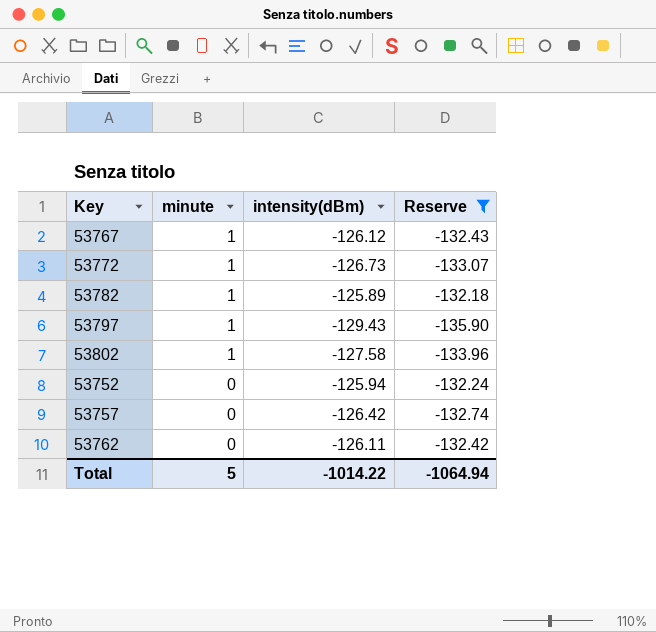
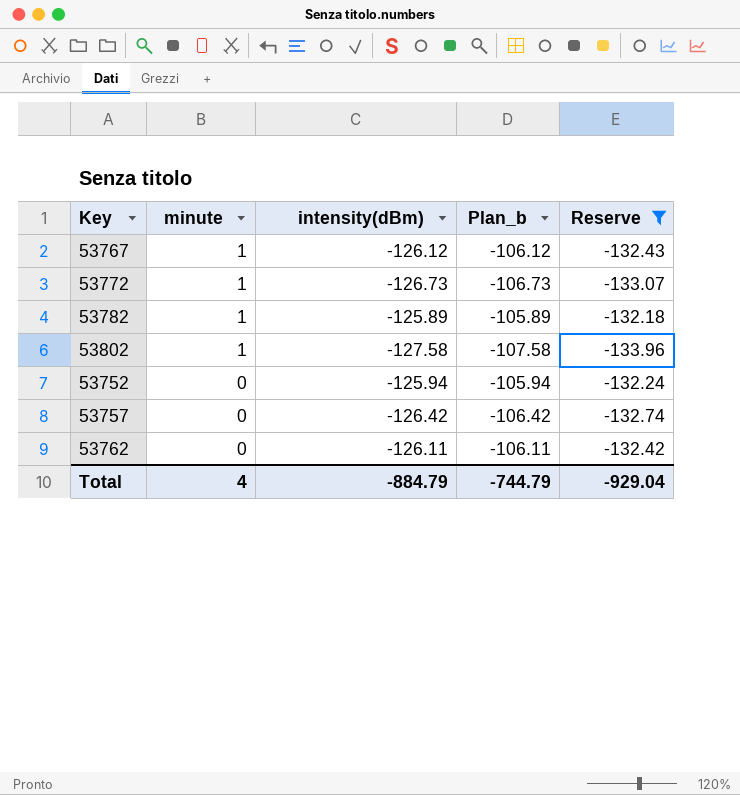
column Plan_b | formula: none -> [intensity(dBm)] + 20
row 53797: 1 | -129.43 | -135.90 -> none
Total | minute: 5 -> 4
Total | intensity(dBm): -1014.22 -> -884.79
Total | Reserve: -1064.94 -> -929.04

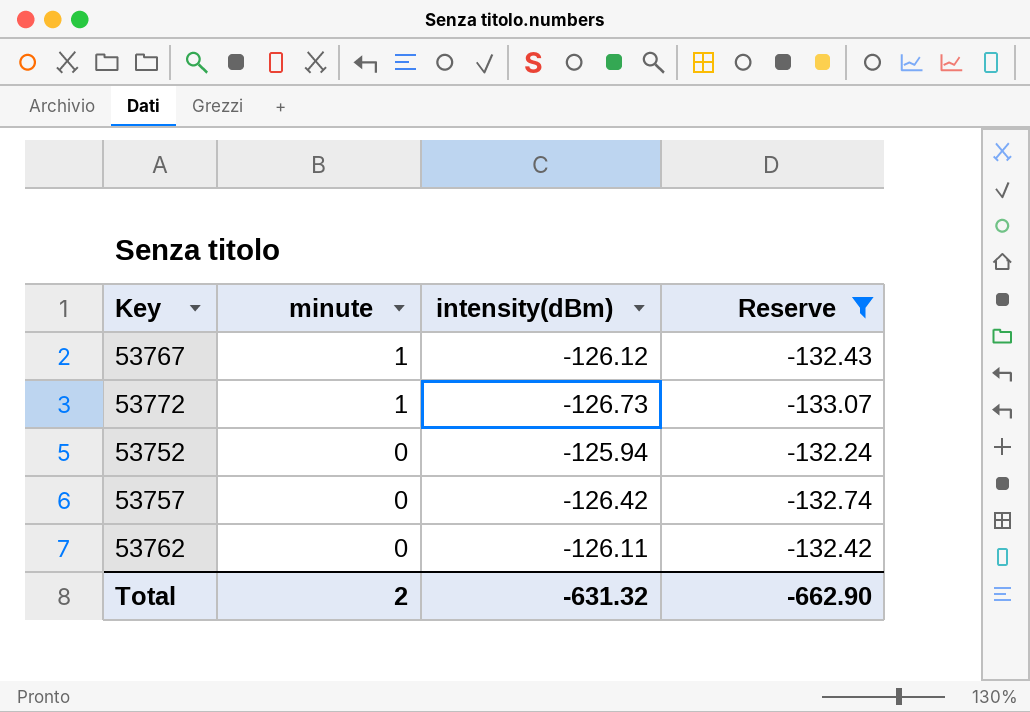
column Plan_b | formula: [intensity(dBm)] + 20 -> none
row 53782: 1 | -125.89 | -105.89 | -132.18 -> none
row 53802: 1 | -127.58 | -107.58 | -133.96 -> none
Total | minute: 4 -> 2
Total | intensity(dBm): -884.79 -> -631.32
Total | Reserve: -929.04 -> -662.90

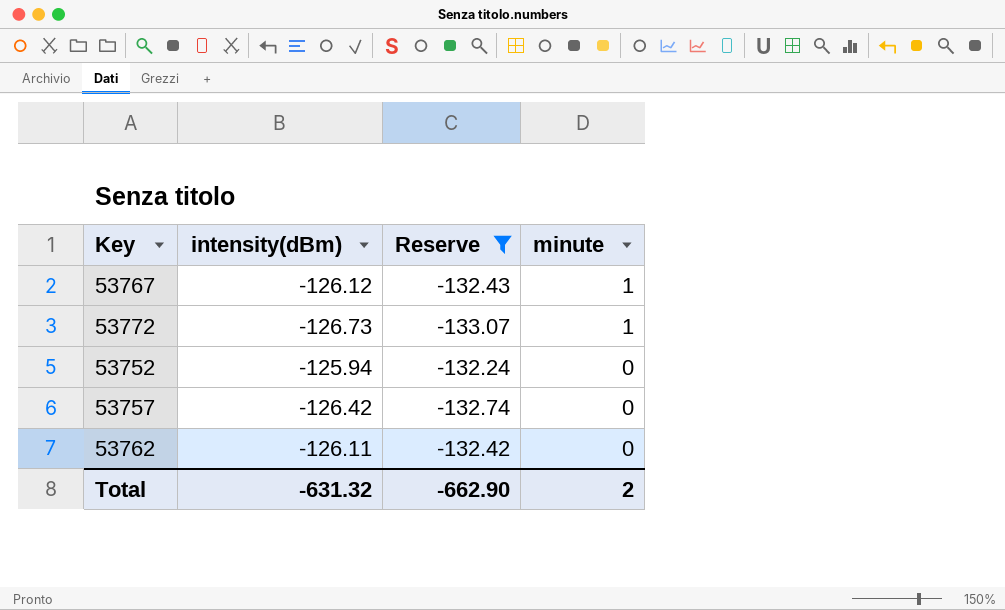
column minute | position: 2 -> 4

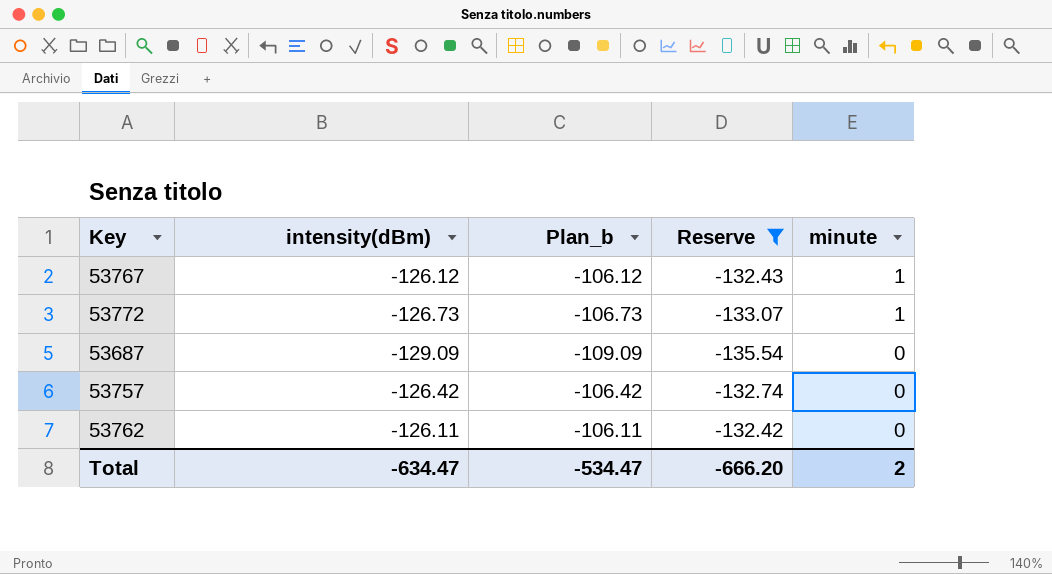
column Plan_b | formula: none -> [intensity(dBm)] + 20
row 53752: -125.94 | -132.24 | 0 -> none
row 53687: none -> -129.09 | -109.09 | -135.54 | 0
Total | intensity(dBm): -631.32 -> -634.47
Total | Reserve: -662.90 -> -666.20

